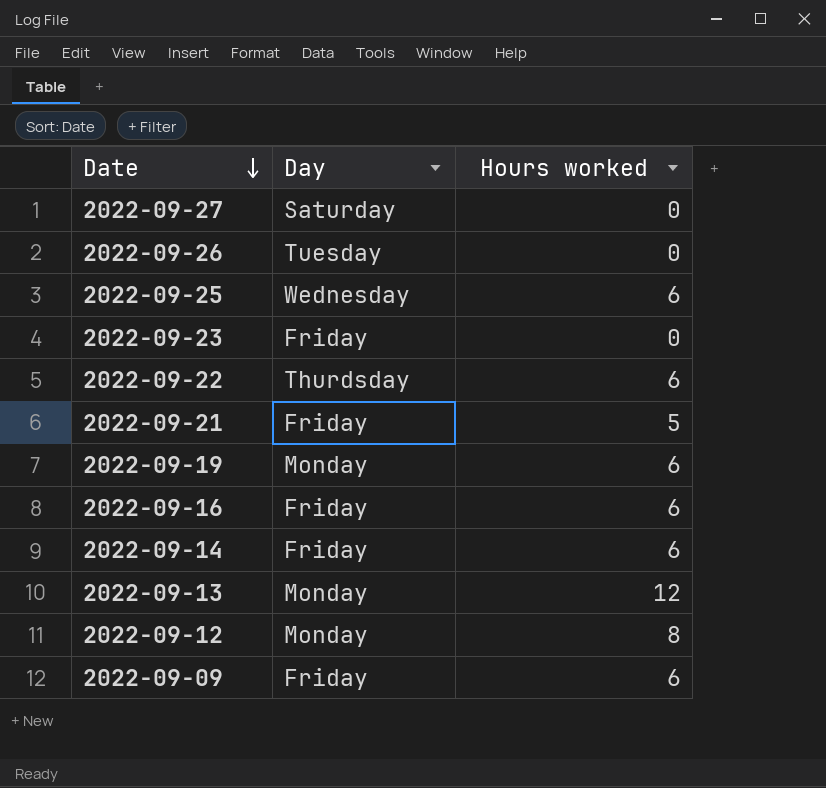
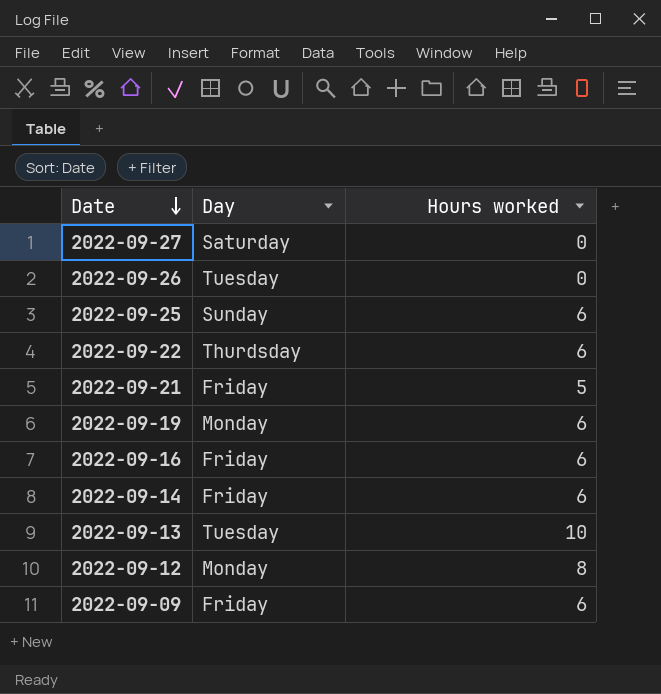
row 2022-09-23: Friday | 0 -> none
2022-09-25 | Day: Wednesday -> Sunday
2022-09-13 | Day: Monday -> Tuesday
2022-09-13 | Hours worked: 12 -> 10

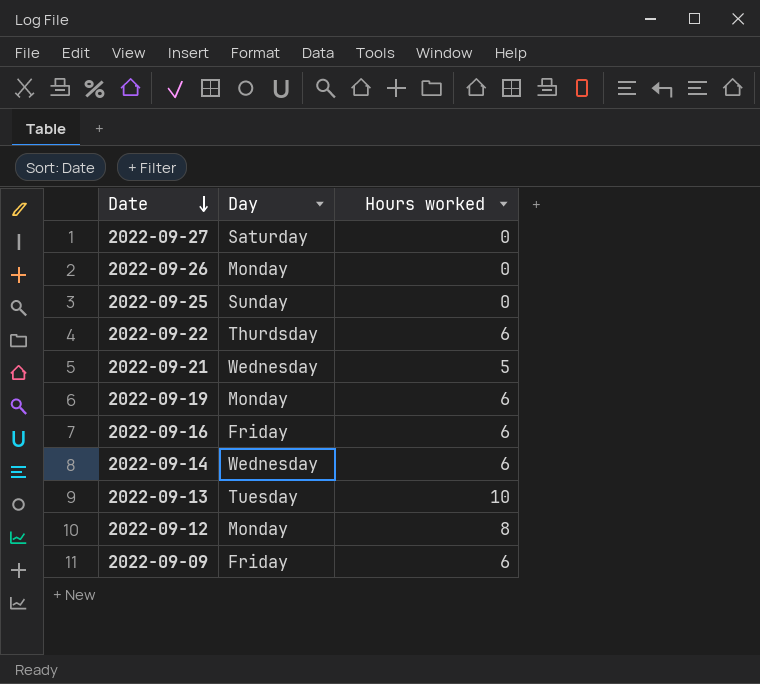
2022-09-26 | Day: Tuesday -> Monday
2022-09-25 | Hours worked: 6 -> 0
2022-09-21 | Day: Friday -> Wednesday
2022-09-14 | Day: Friday -> Wednesday

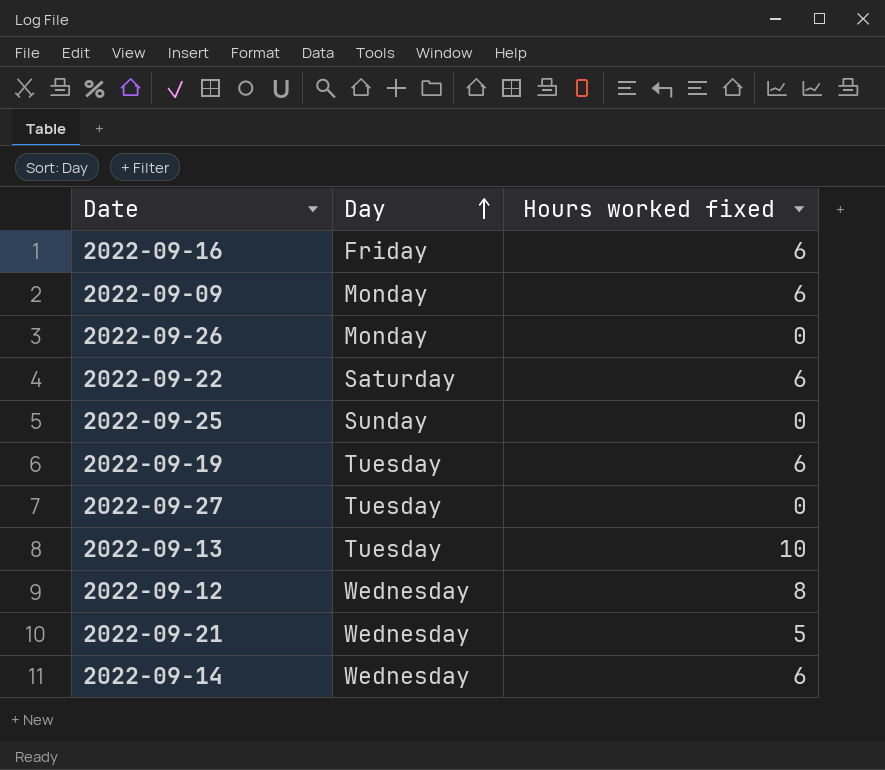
row order: Date descending -> Day ascending
column name: Hours worked -> Hours worked fixed
2022-09-09 | Day: Friday -> Monday
2022-09-22 | Day: Thurdsday -> Saturday
2022-09-19 | Day: Monday -> Tuesday
2022-09-27 | Day: Saturday -> Tuesday
2022-09-12 | Day: Monday -> Wednesday

